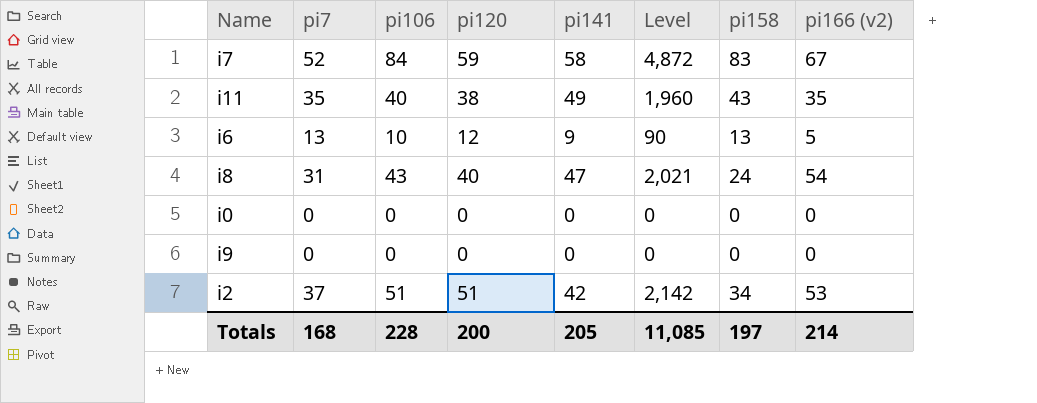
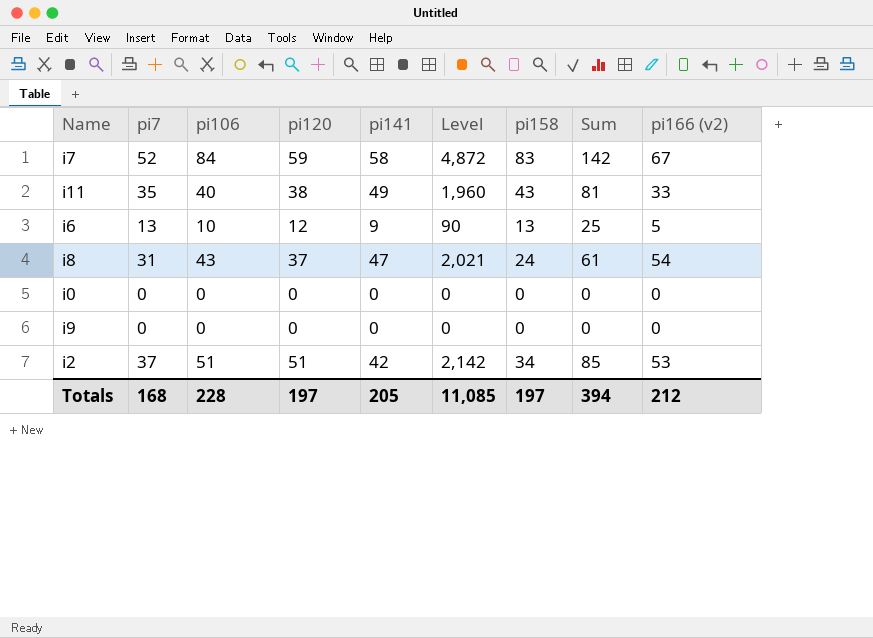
column Sum | formula: none -> [pi120] + [pi158]
i11 | pi166 (v2): 35 -> 33
i8 | pi120: 40 -> 37
Totals | pi120: 200 -> 197
Totals | pi166 (v2): 214 -> 212

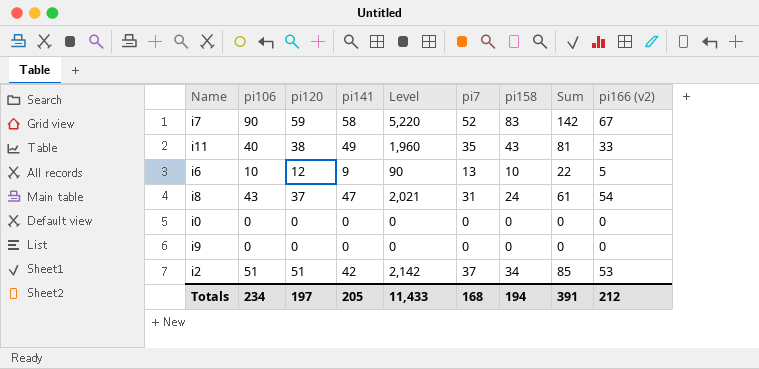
column pi7 | position: 2 -> 6
i7 | pi106: 84 -> 90
i7 | Level: 4,872 -> 5,220
i6 | pi158: 13 -> 10
i6 | Sum: 25 -> 22
Totals | pi106: 228 -> 234
Totals | Level: 11,085 -> 11,433
Totals | pi158: 197 -> 194
Totals | Sum: 394 -> 391

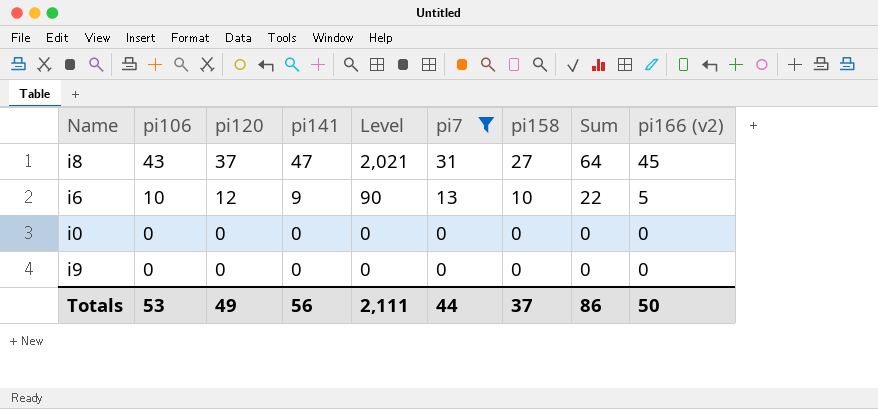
filter: none -> pi7 <= 31
row order: none -> pi106 descending
i8 | pi158: 24 -> 27
i8 | Sum: 61 -> 64
i8 | pi166 (v2): 54 -> 45
Totals | pi106: 234 -> 53
Totals | pi120: 197 -> 49
Totals | pi141: 205 -> 56
Totals | Level: 11,433 -> 2,111
Totals | pi7: 168 -> 44
Totals | pi158: 194 -> 37
Totals | Sum: 391 -> 86
Totals | pi166 (v2): 212 -> 50

